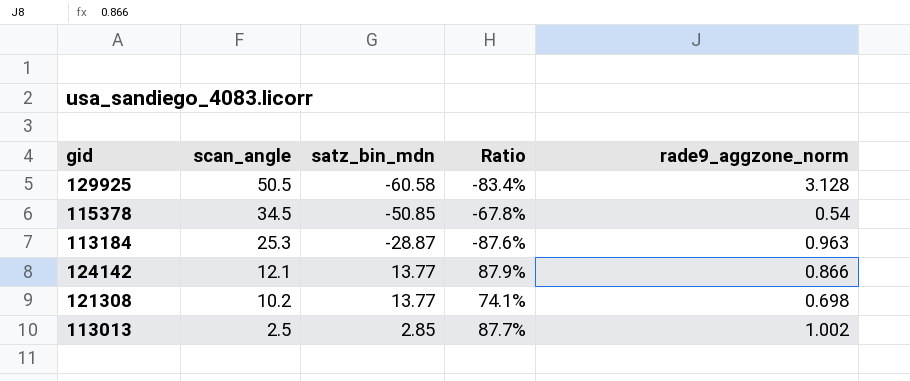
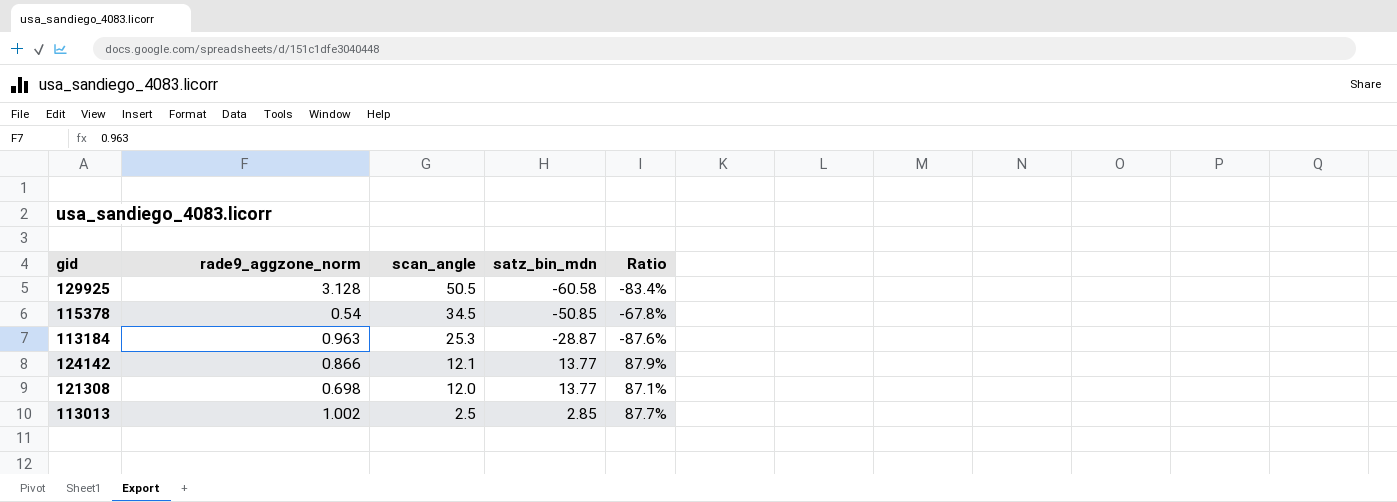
column rade9_aggzone_norm | position: 5 -> 2
121308 | scan_angle: 10.2 -> 12.0
121308 | Ratio: 74.1% -> 87.1%

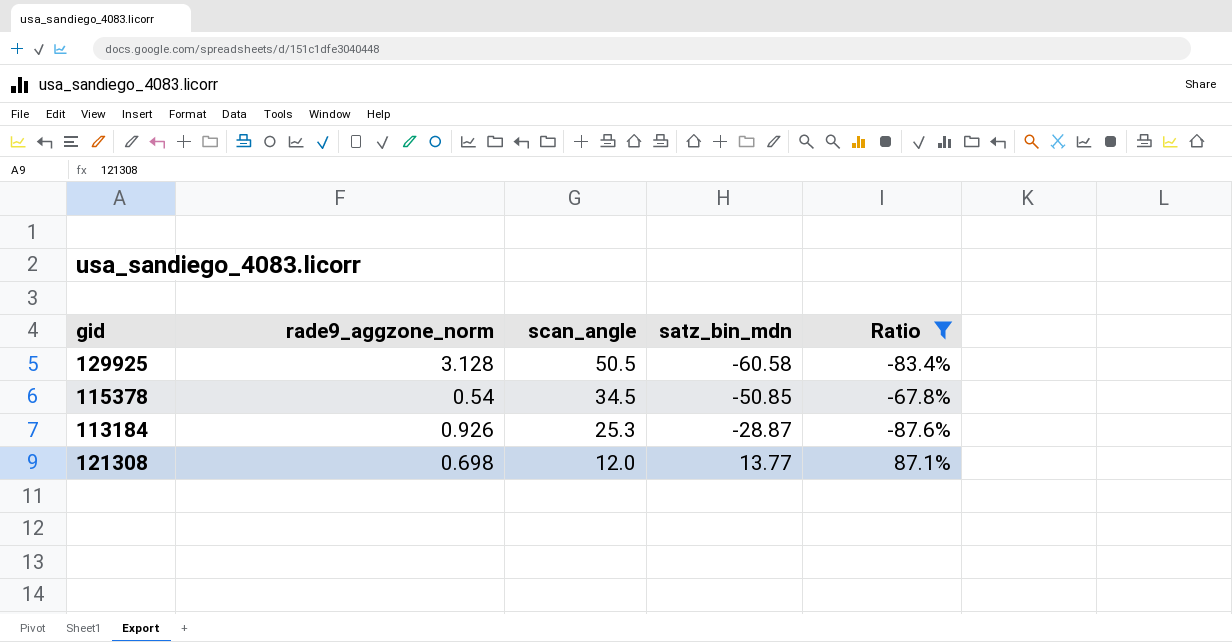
filter: none -> Ratio <= 87.1%
113184 | rade9_aggzone_norm: 0.963 -> 0.926

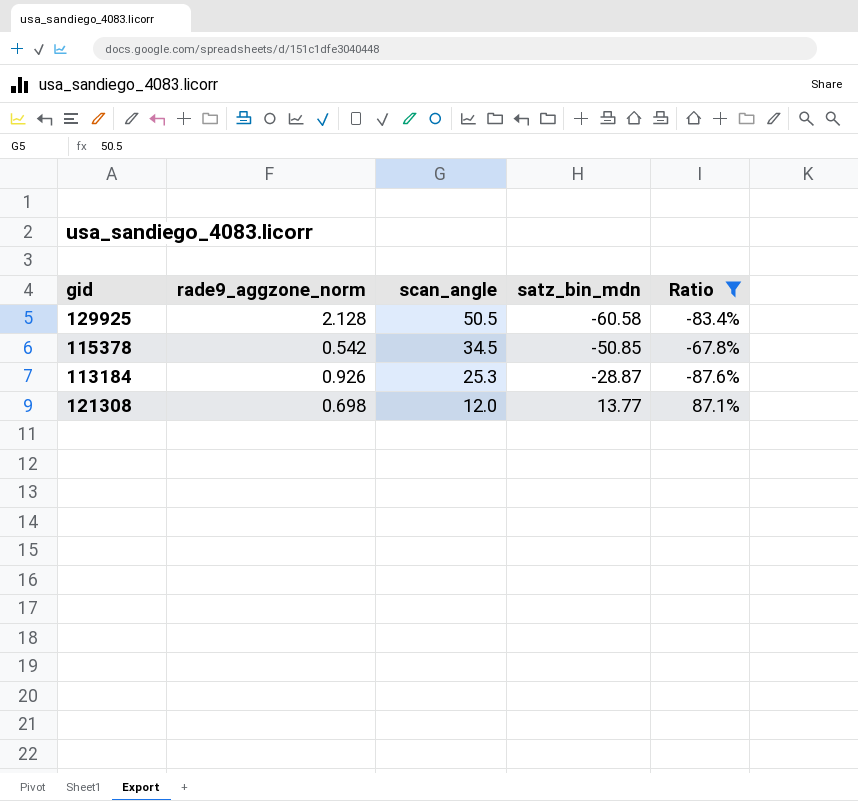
129925 | rade9_aggzone_norm: 3.128 -> 2.128
115378 | rade9_aggzone_norm: 0.54 -> 0.542

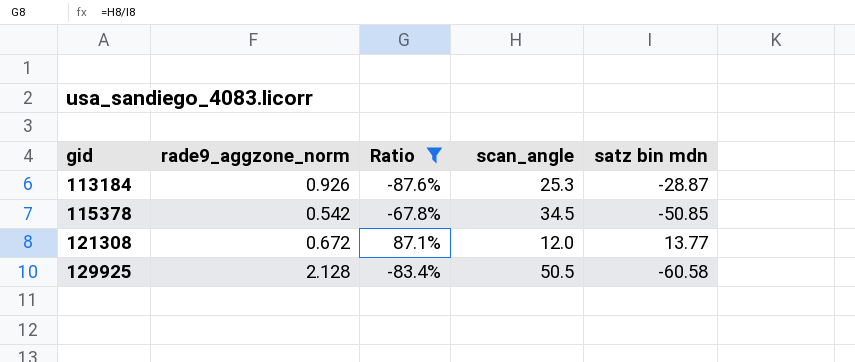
row order: scan_angle descending -> gid ascending
column Ratio | position: 5 -> 3
column name: satz_bin_mdn -> satz bin mdn
121308 | rade9_aggzone_norm: 0.698 -> 0.672

